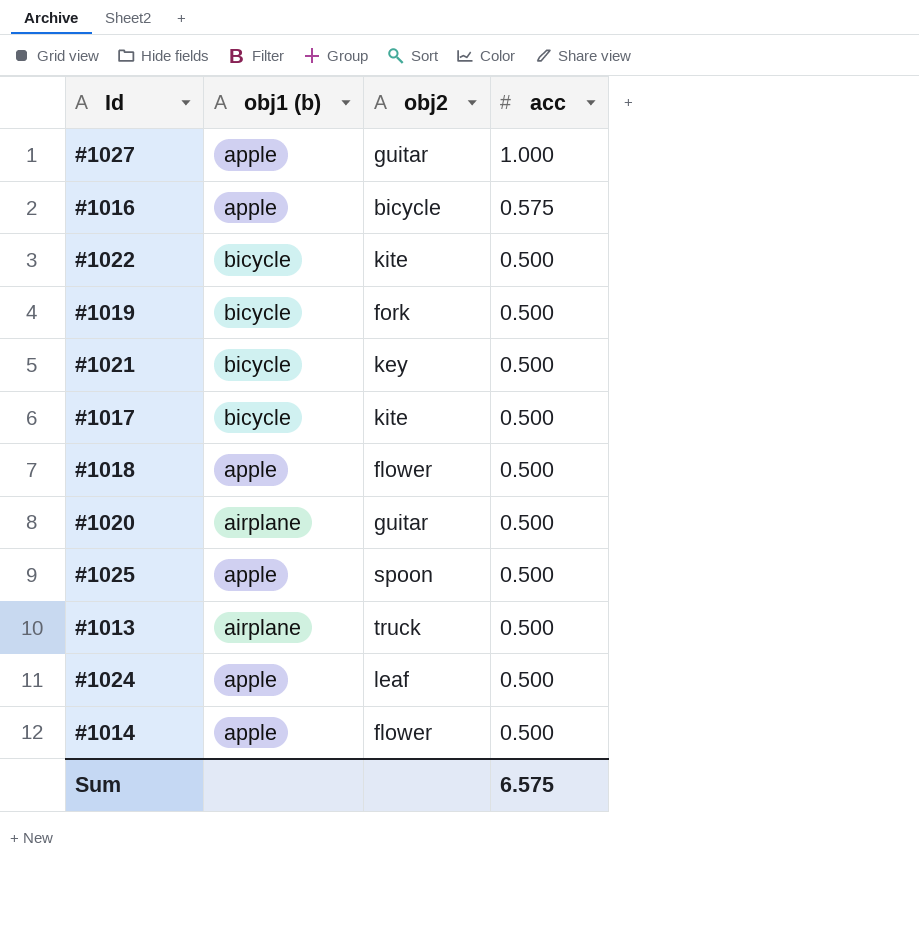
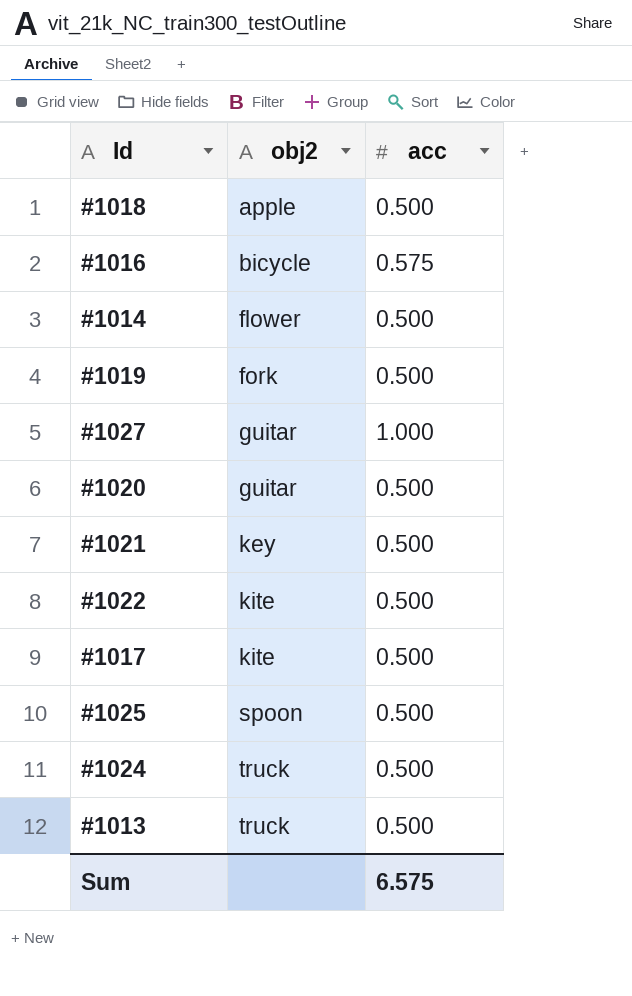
row order: acc descending -> obj2 ascending
column obj1 (b) | position: 2 -> none
#1018 | obj2: flower -> apple
#1024 | obj2: leaf -> truck

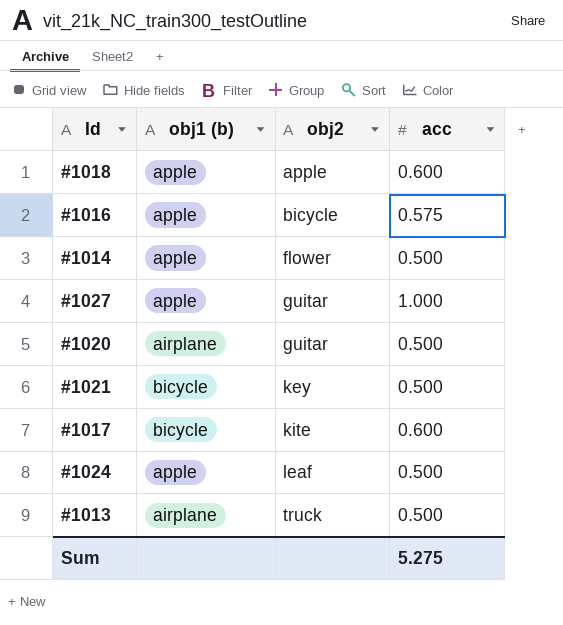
column obj1 (b) | position: none -> 2
row #1019: fork | 0.500 -> none
row #1022: kite | 0.500 -> none
row #1025: spoon | 0.500 -> none
#1018 | acc: 0.500 -> 0.600
#1017 | acc: 0.500 -> 0.600
#1024 | obj2: truck -> leaf
Sum | acc: 6.575 -> 5.275

